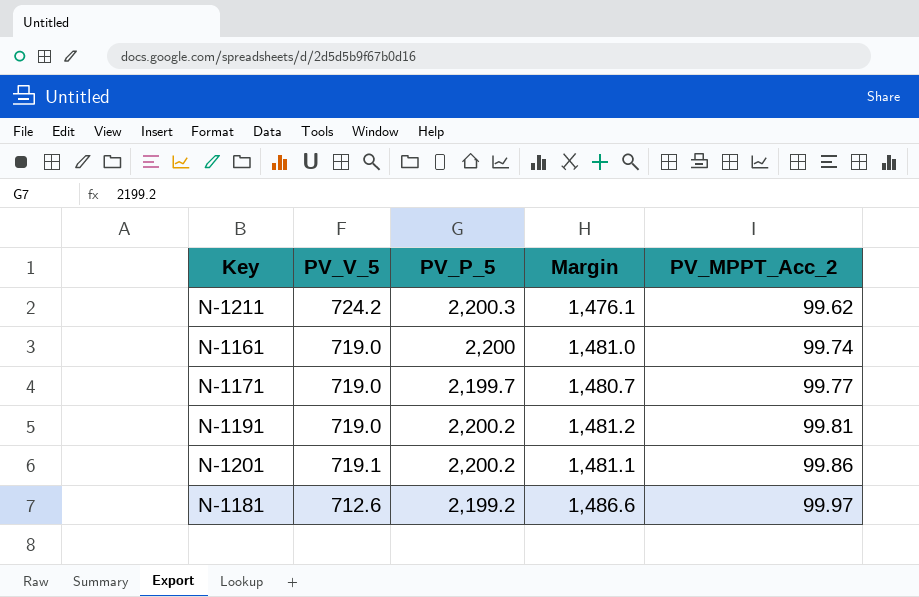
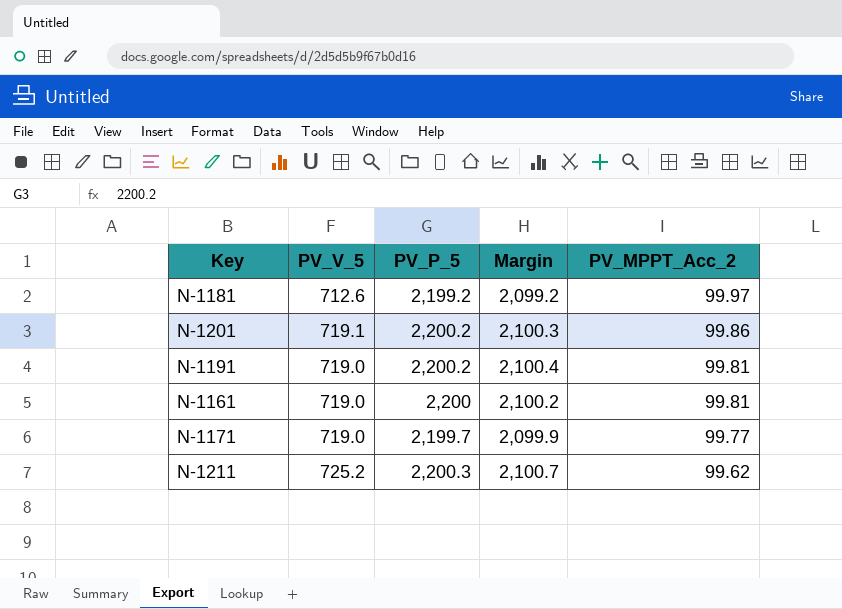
row order: PV_MPPT_Acc_2 ascending -> PV_MPPT_Acc_2 descending
column Margin | formula: [PV_P_5] - [PV_V_5] -> [PV_P_5] - [PV_MPPT_Acc_2]
N-1161 | PV_MPPT_Acc_2: 99.74 -> 99.81
N-1211 | PV_V_5: 724.2 -> 725.2

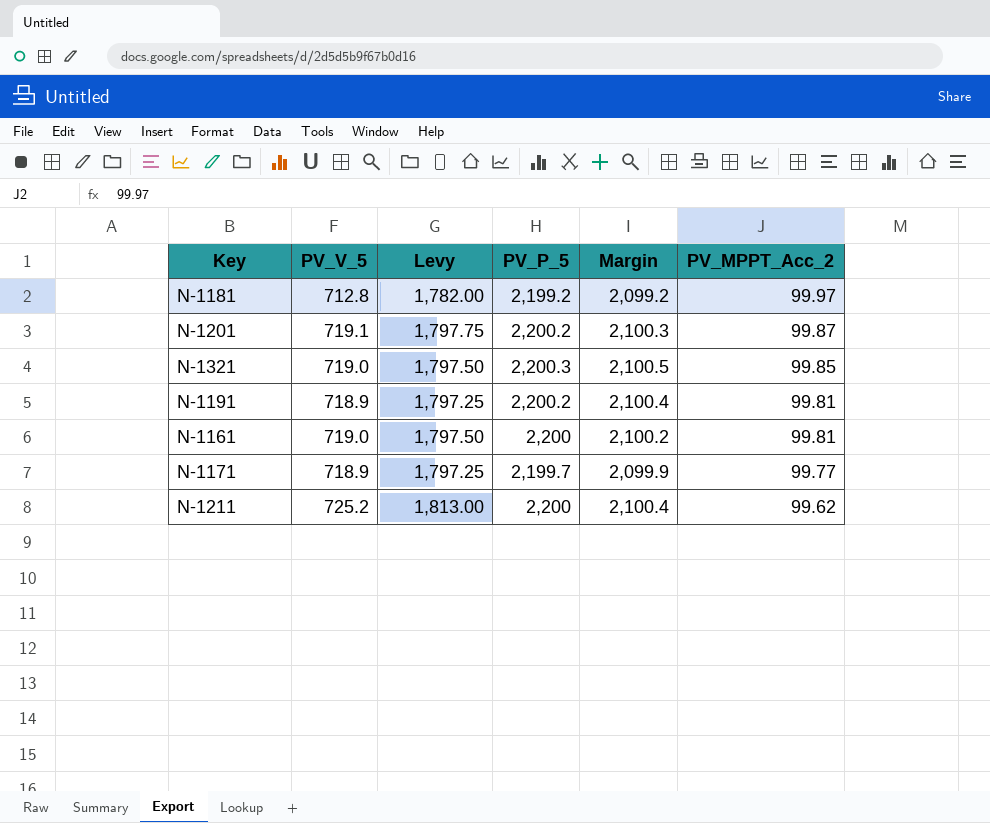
column Levy | formula: none -> [PV_V_5] * 2.5
N-1181 | PV_V_5: 712.6 -> 712.8
N-1201 | PV_MPPT_Acc_2: 99.86 -> 99.87
row N-1321: none -> 719.0 | 1,797.50 | 2,200.3 | 2,100.5 | 99.85
N-1191 | PV_V_5: 719.0 -> 718.9
N-1171 | PV_V_5: 719.0 -> 718.9
N-1211 | PV_P_5: 2,200.3 -> 2,200
N-1211 | Margin: 2,100.7 -> 2,100.4

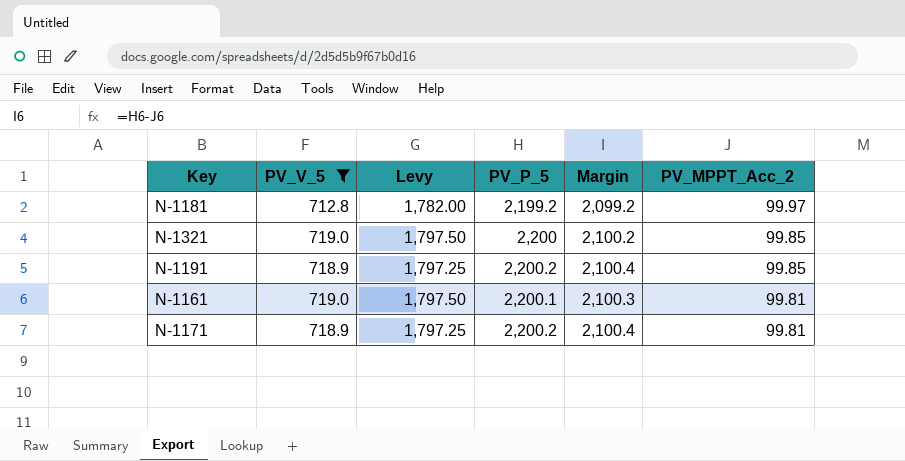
filter: none -> PV_V_5 <= 719.0
N-1321 | PV_P_5: 2,200.3 -> 2,200
N-1321 | Margin: 2,100.5 -> 2,100.2
N-1191 | PV_MPPT_Acc_2: 99.81 -> 99.85
N-1161 | PV_P_5: 2,200 -> 2,200.1
N-1161 | Margin: 2,100.2 -> 2,100.3
N-1171 | PV_P_5: 2,199.7 -> 2,200.2
N-1171 | Margin: 2,099.9 -> 2,100.4
N-1171 | PV_MPPT_Acc_2: 99.77 -> 99.81

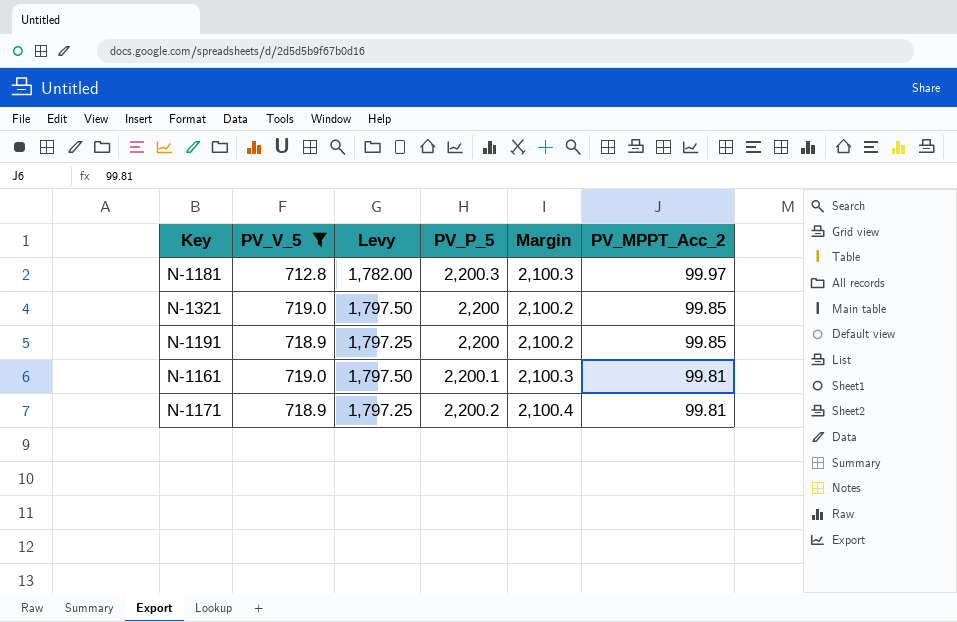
N-1181 | PV_P_5: 2,199.2 -> 2,200.3
N-1181 | Margin: 2,099.2 -> 2,100.3
N-1191 | PV_P_5: 2,200.2 -> 2,200
N-1191 | Margin: 2,100.4 -> 2,100.2

